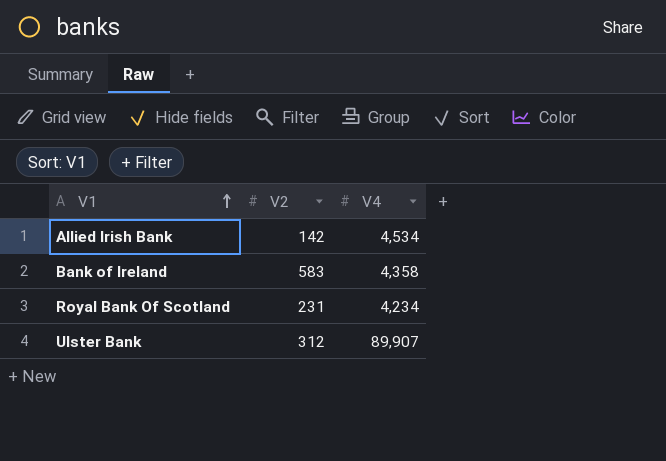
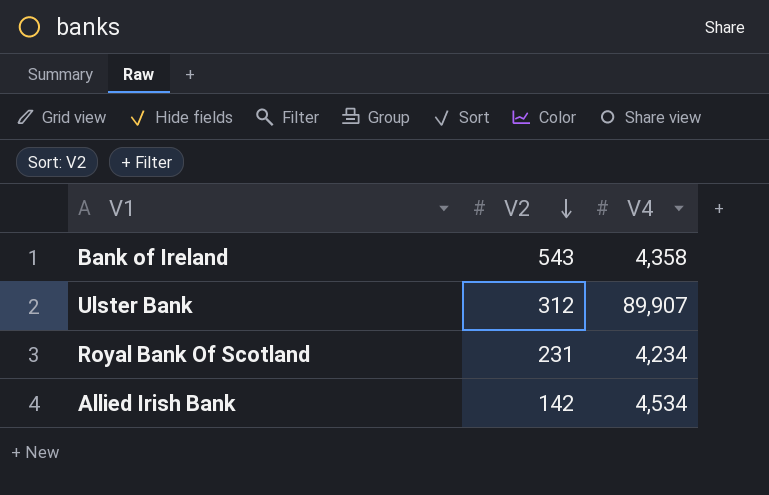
row order: V1 ascending -> V2 descending
Bank of Ireland | V2: 583 -> 543

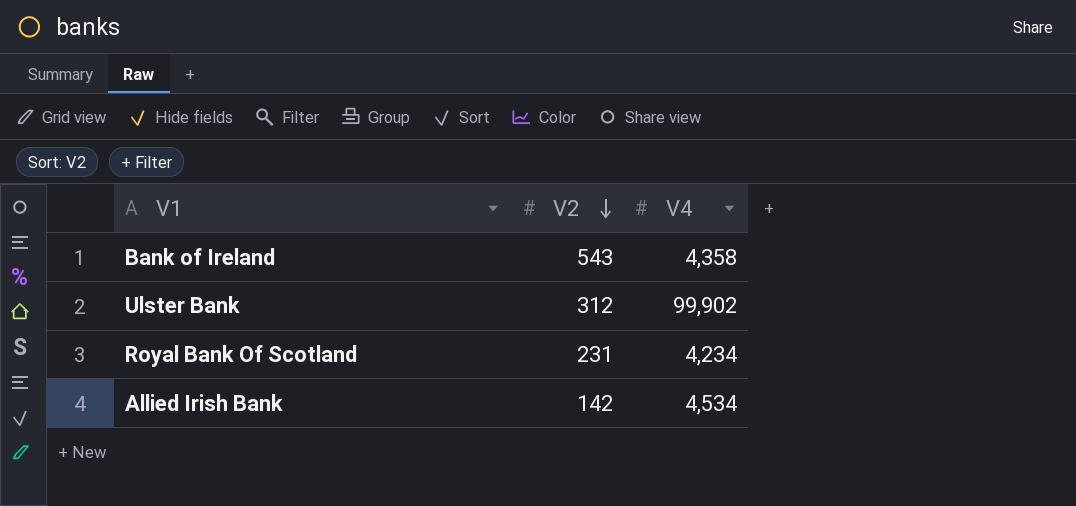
Ulster Bank | V4: 89,907 -> 99,902

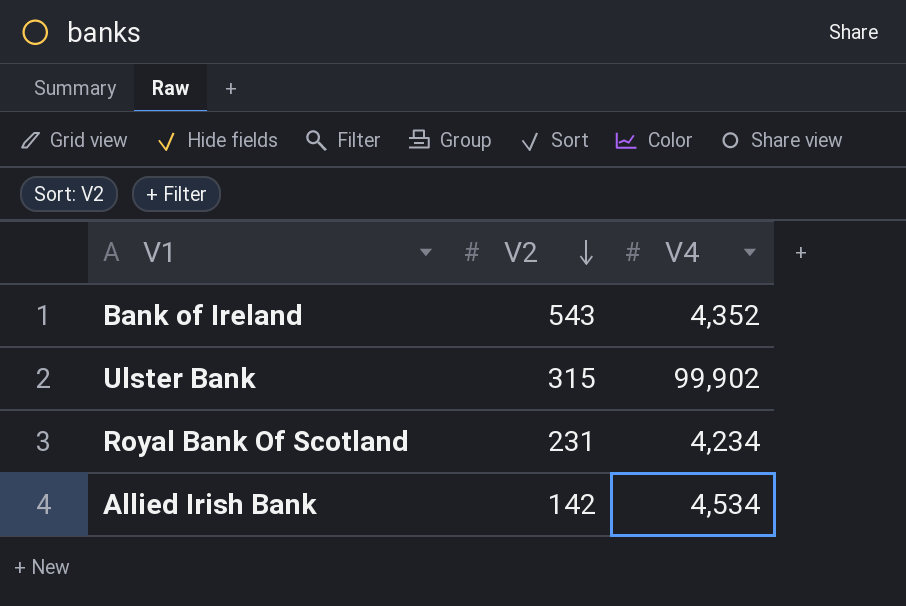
Bank of Ireland | V4: 4,358 -> 4,352
Ulster Bank | V2: 312 -> 315

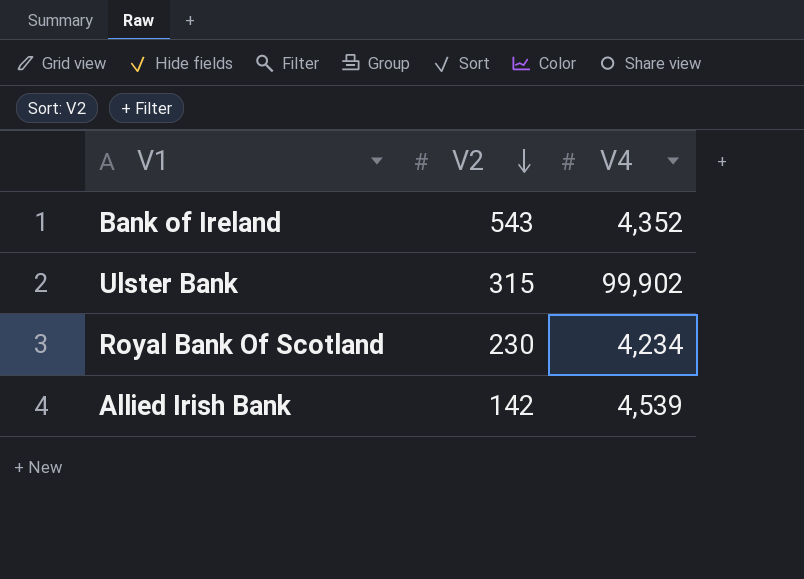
Royal Bank Of Scotland | V2: 231 -> 230
Allied Irish Bank | V4: 4,534 -> 4,539

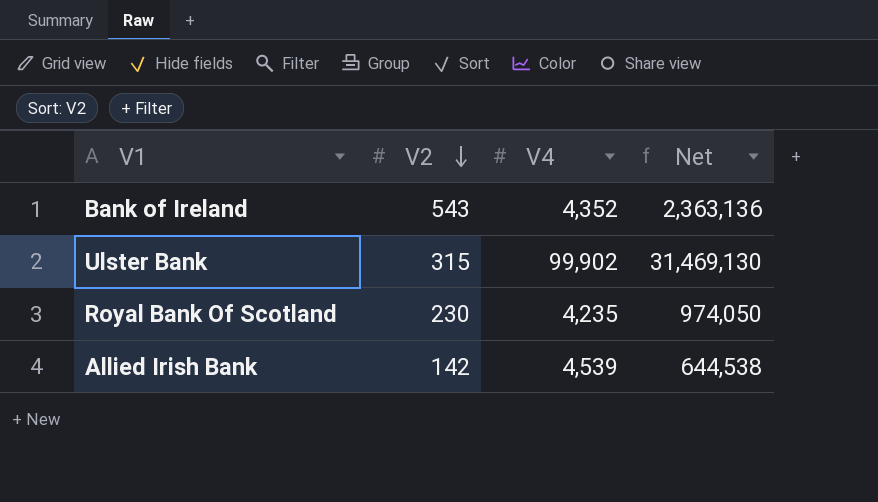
column Net | formula: none -> [V2] * [V4]
Royal Bank Of Scotland | V4: 4,234 -> 4,235

